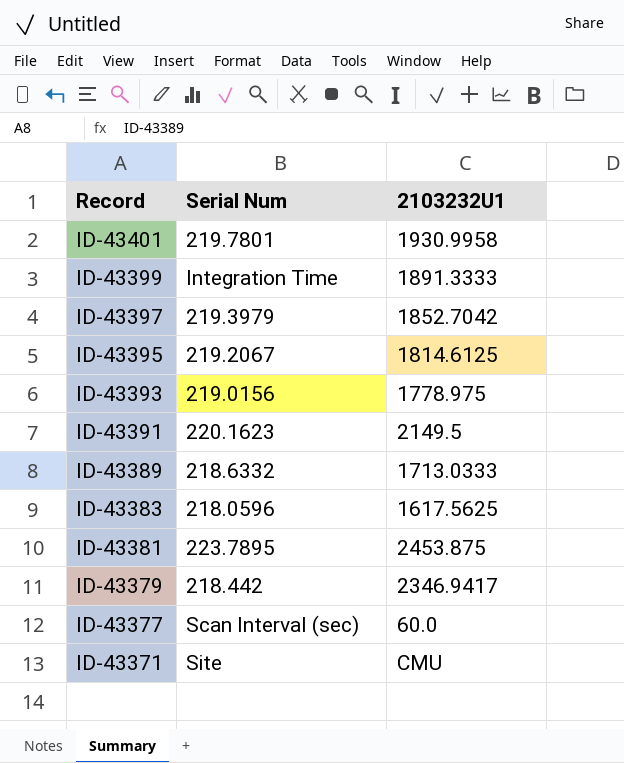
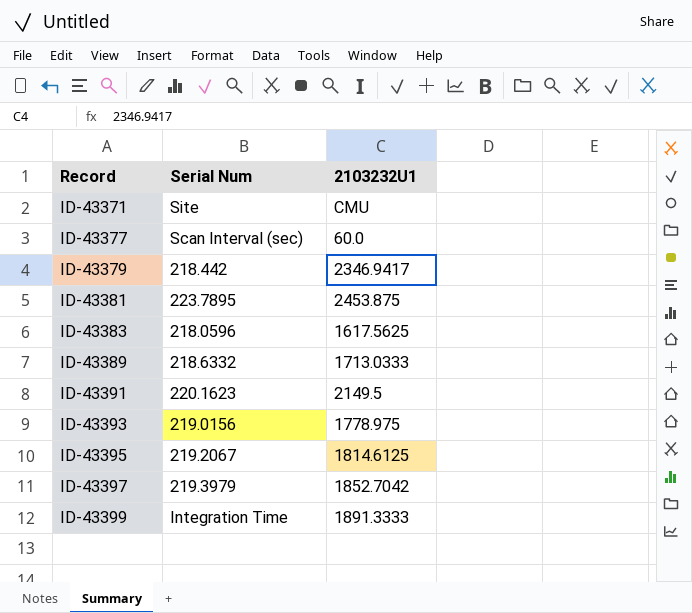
row order: Record descending -> Record ascending
row ID-43401: 219.7801 | 1930.9958 -> none

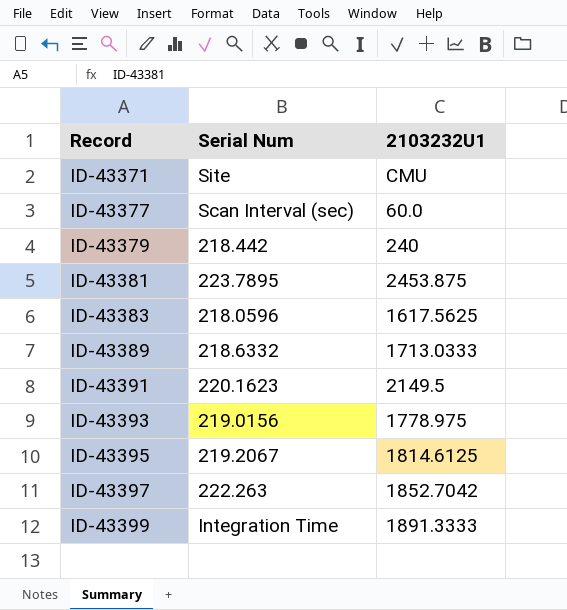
ID-43379 | 2103232U1: 2346.9417 -> 240
ID-43397 | Serial Num: 219.3979 -> 222.263

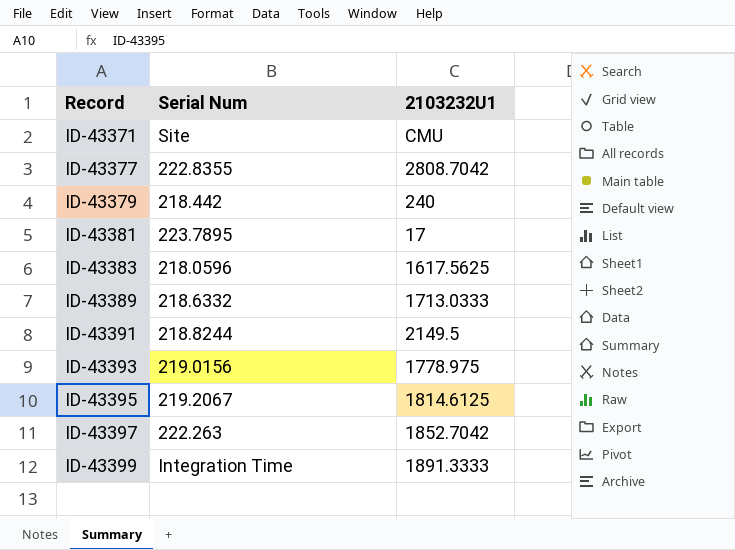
ID-43377 | Serial Num: Scan Interval (sec) -> 222.8355
ID-43377 | 2103232U1: 60.0 -> 2808.7042
ID-43381 | 2103232U1: 2453.875 -> 17
ID-43391 | Serial Num: 220.1623 -> 218.8244

